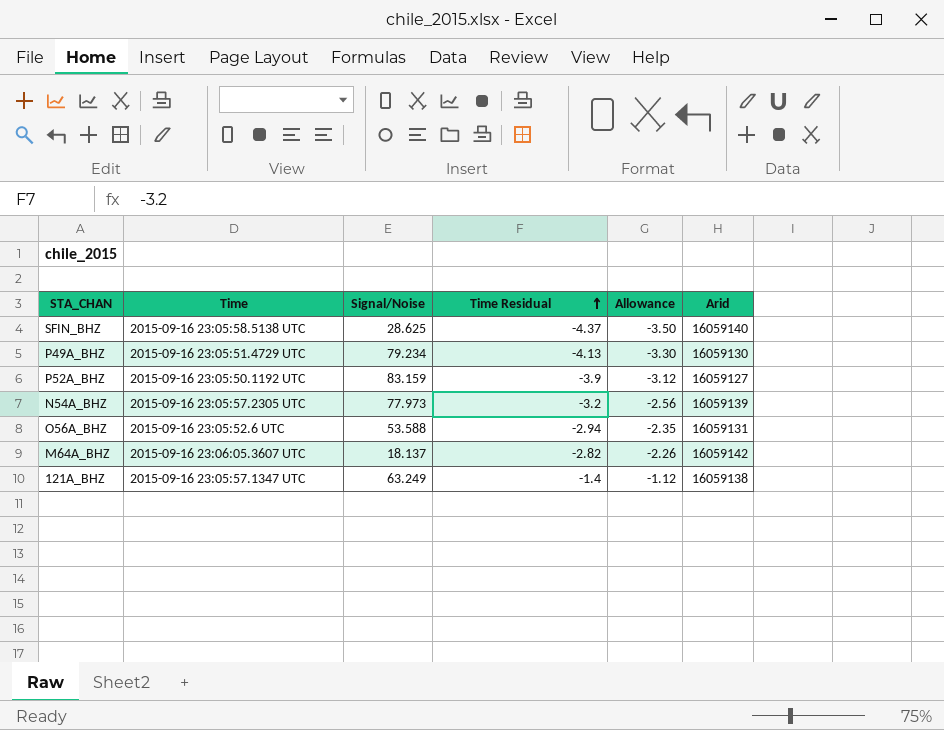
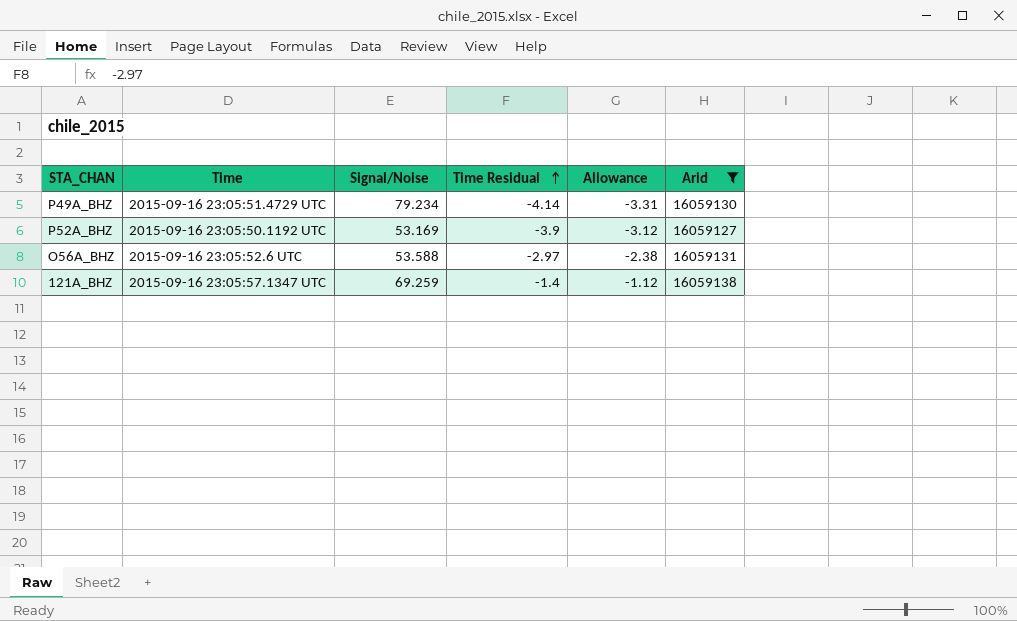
filter: none -> Arid <= 16059138
P49A_BHZ | Time Residual: -4.13 -> -4.14
P49A_BHZ | Allowance: -3.30 -> -3.31
P52A_BHZ | Signal/Noise: 83.159 -> 53.169
O56A_BHZ | Time Residual: -2.94 -> -2.97
O56A_BHZ | Allowance: -2.35 -> -2.38
121A_BHZ | Signal/Noise: 63.249 -> 69.259

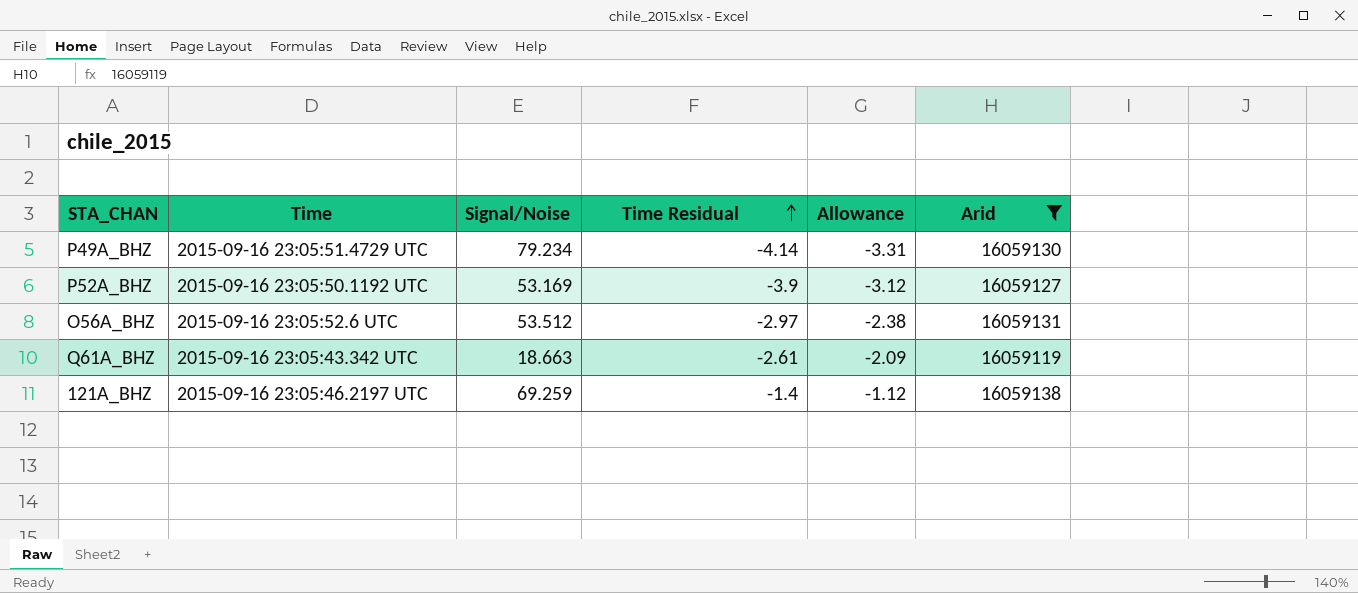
O56A_BHZ | Signal/Noise: 53.588 -> 53.512
row Q61A_BHZ: none -> 2015-09-16 23:05:43.342 UTC | 18.663 | -2.61 | -2.09 | 16059119
121A_BHZ | Time: 2015-09-16 23:05:57.1347 UTC -> 2015-09-16 23:05:46.2197 UTC

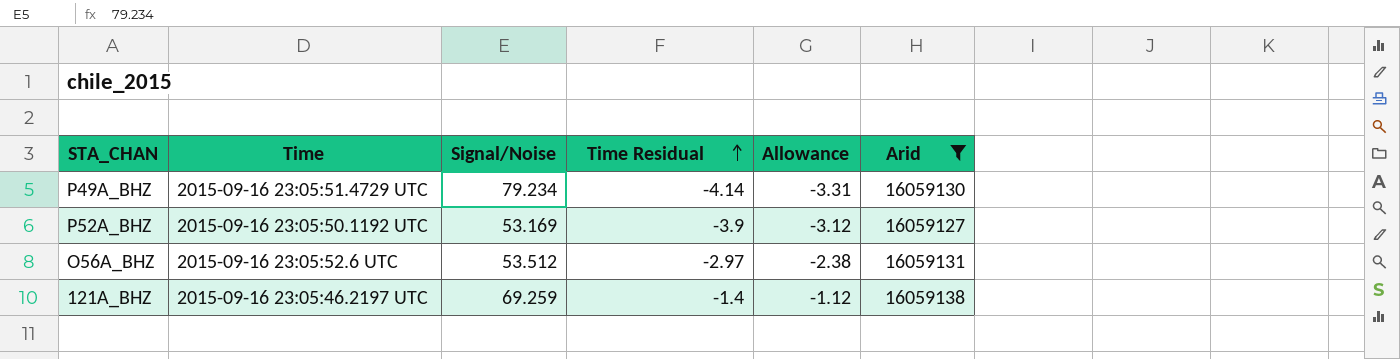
row Q61A_BHZ: 2015-09-16 23:05:43.342 UTC | 18.663 | -2.61 | -2.09 | 16059119 -> none

